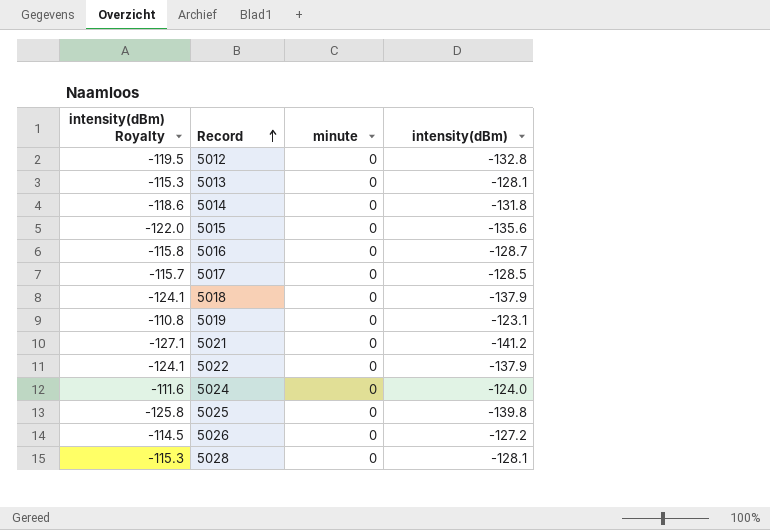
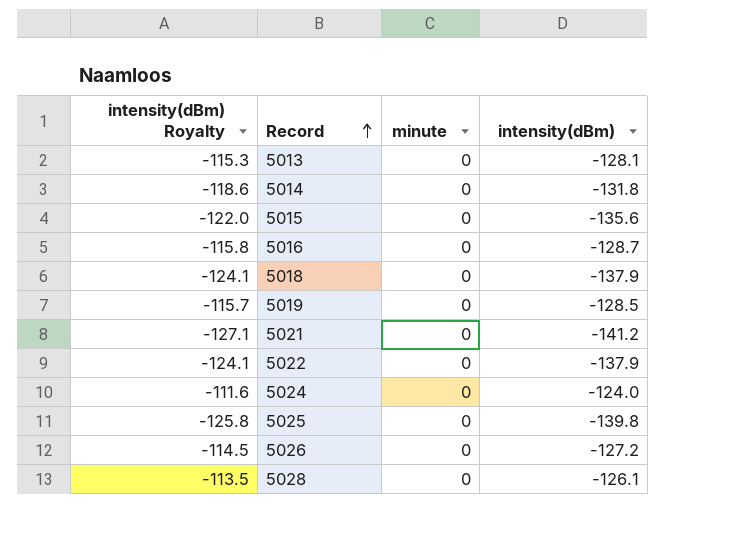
row 5012: -119.5 | 0 | -132.8 -> none
row 5017: -115.7 | 0 | -128.5 -> none
5019 | intensity(dBm) Royalty: -110.8 -> -115.7
5019 | intensity(dBm): -123.1 -> -128.5
5028 | intensity(dBm) Royalty: -115.3 -> -113.5
5028 | intensity(dBm): -128.1 -> -126.1

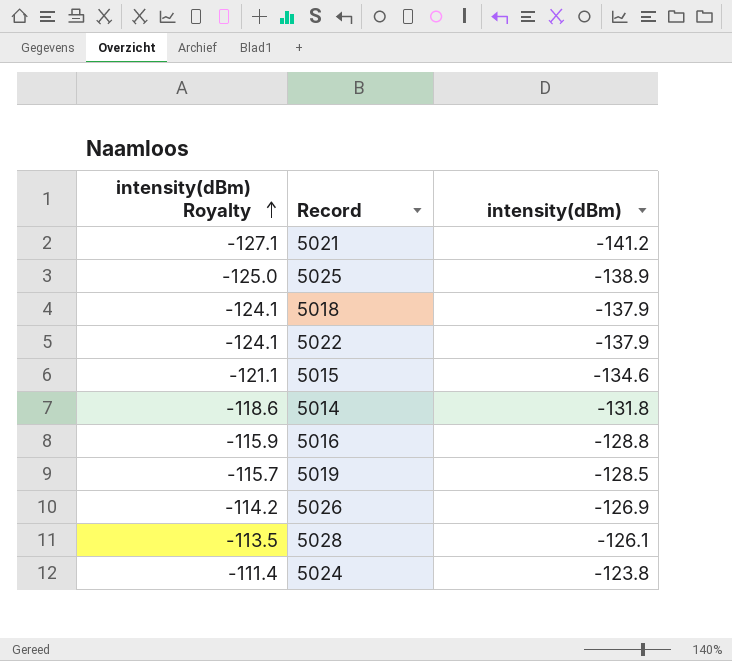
row order: Record ascending -> intensity(dBm) Royalty ascending
column minute | position: 3 -> none
row 5013: -115.3 | 0 | -128.1 -> none
5025 | intensity(dBm) Royalty: -125.8 -> -125.0
5025 | intensity(dBm): -139.8 -> -138.9
5015 | intensity(dBm) Royalty: -122.0 -> -121.1
5015 | intensity(dBm): -135.6 -> -134.6
5016 | intensity(dBm) Royalty: -115.8 -> -115.9
5016 | intensity(dBm): -128.7 -> -128.8
5026 | intensity(dBm) Royalty: -114.5 -> -114.2
5026 | intensity(dBm): -127.2 -> -126.9
5024 | intensity(dBm) Royalty: -111.6 -> -111.4
5024 | intensity(dBm): -124.0 -> -123.8

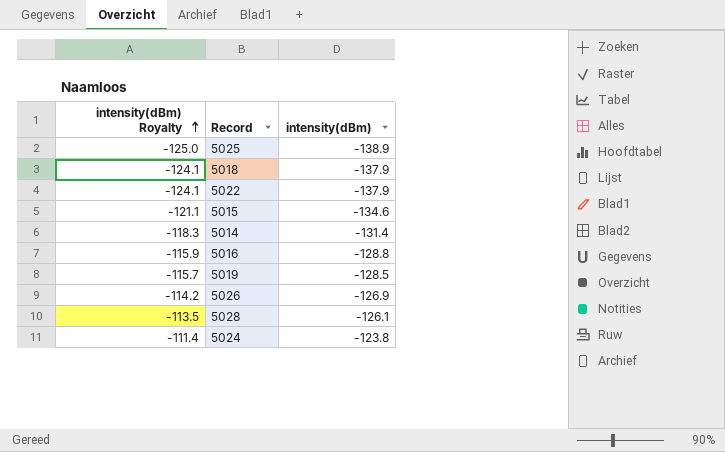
row 5021: -127.1 | -141.2 -> none
5014 | intensity(dBm) Royalty: -118.6 -> -118.3
5014 | intensity(dBm): -131.8 -> -131.4

